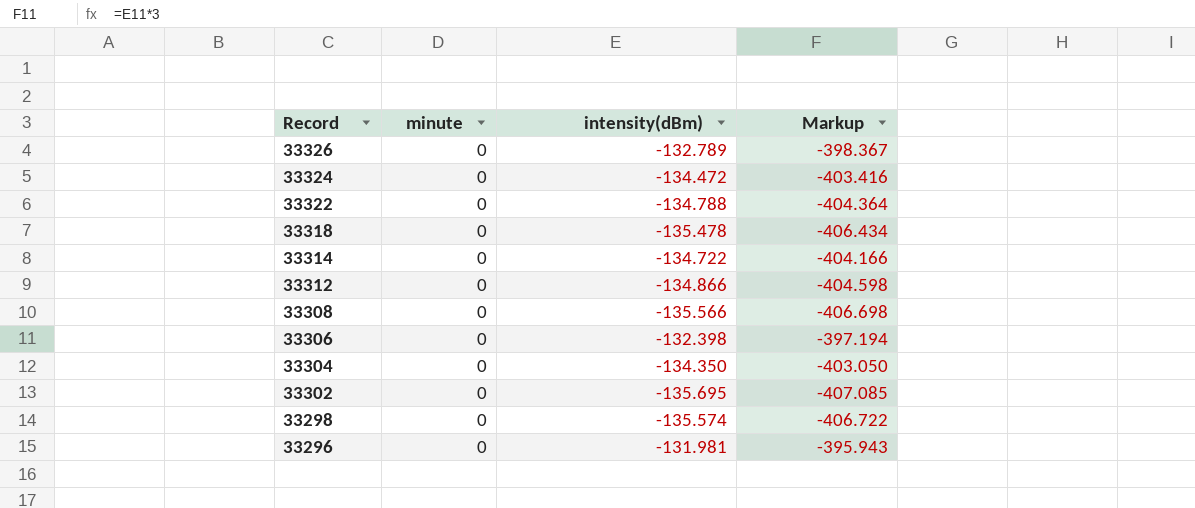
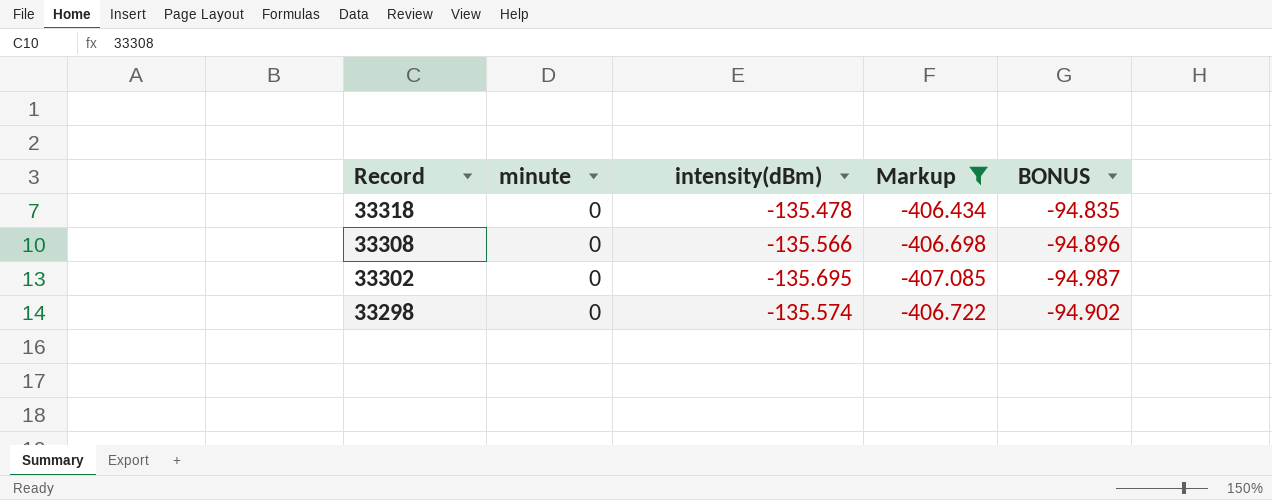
filter: none -> Markup <= -406.434
column BONUS | formula: none -> [intensity(dBm)] * 0.7

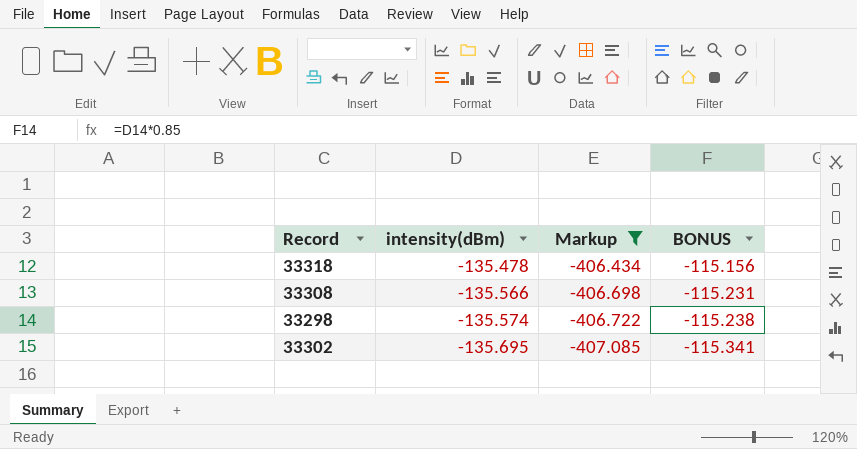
row order: Record descending -> intensity(dBm) descending
column minute | position: 2 -> none
column BONUS | formula: [intensity(dBm)] * 0.7 -> [intensity(dBm)] * 0.85

